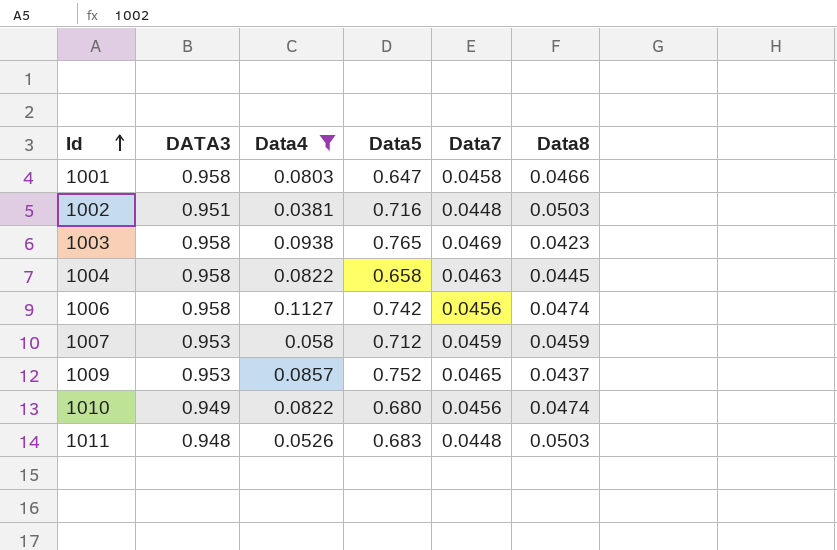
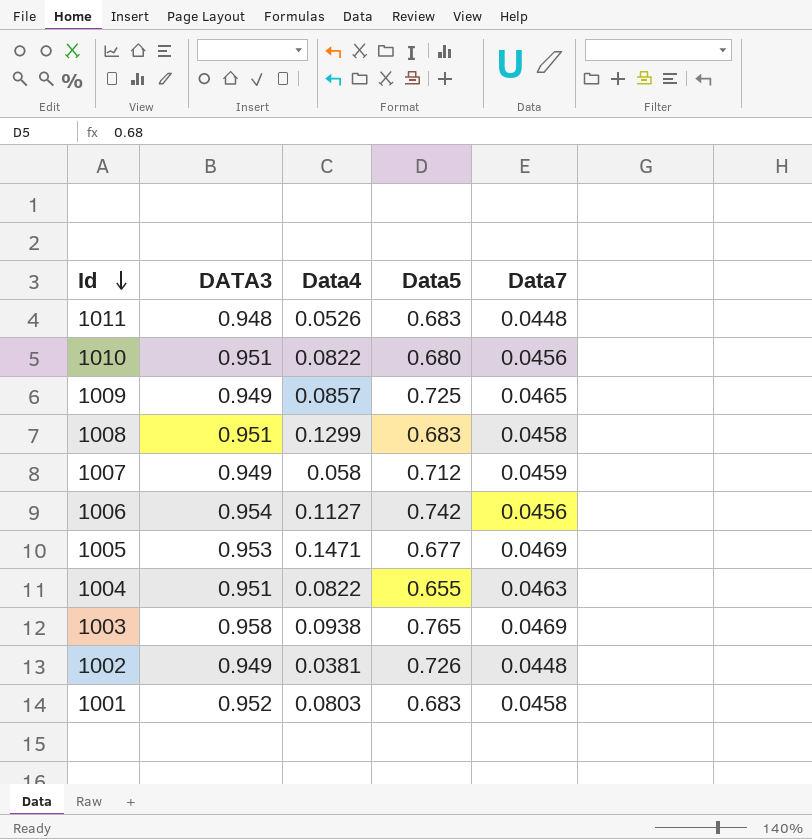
filter: Data4 <= 0.1127 -> none
row order: Id ascending -> Id descending
column Data8 | position: 6 -> none
1010 | DATA3: 0.949 -> 0.951
1009 | DATA3: 0.953 -> 0.949
1009 | Data5: 0.752 -> 0.725
1007 | DATA3: 0.953 -> 0.949
1006 | DATA3: 0.958 -> 0.954
1004 | DATA3: 0.958 -> 0.951
1004 | Data5: 0.658 -> 0.655
1002 | DATA3: 0.951 -> 0.949
1002 | Data5: 0.716 -> 0.726
1001 | DATA3: 0.958 -> 0.952
1001 | Data5: 0.647 -> 0.683

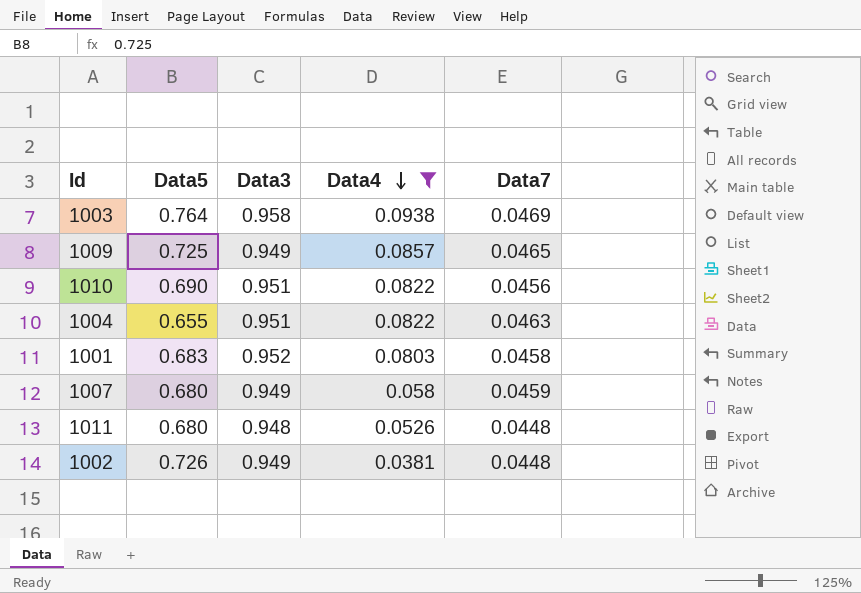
filter: none -> Data4 <= 0.0938
row order: Id descending -> Data4 descending
column Data5 | position: 4 -> 2
column name: DATA3 -> Data3
1003 | Data5: 0.765 -> 0.764
1010 | Data5: 0.680 -> 0.690
1007 | Data5: 0.712 -> 0.680
1011 | Data5: 0.683 -> 0.680

